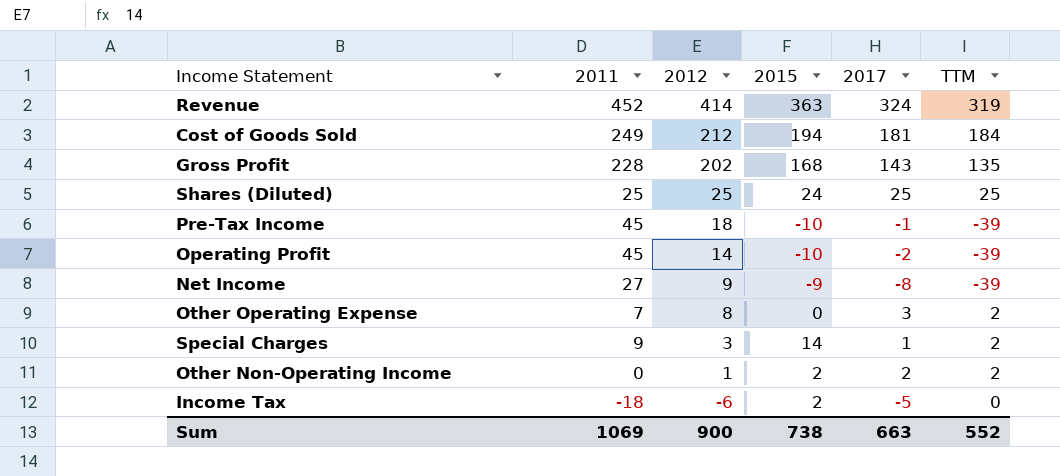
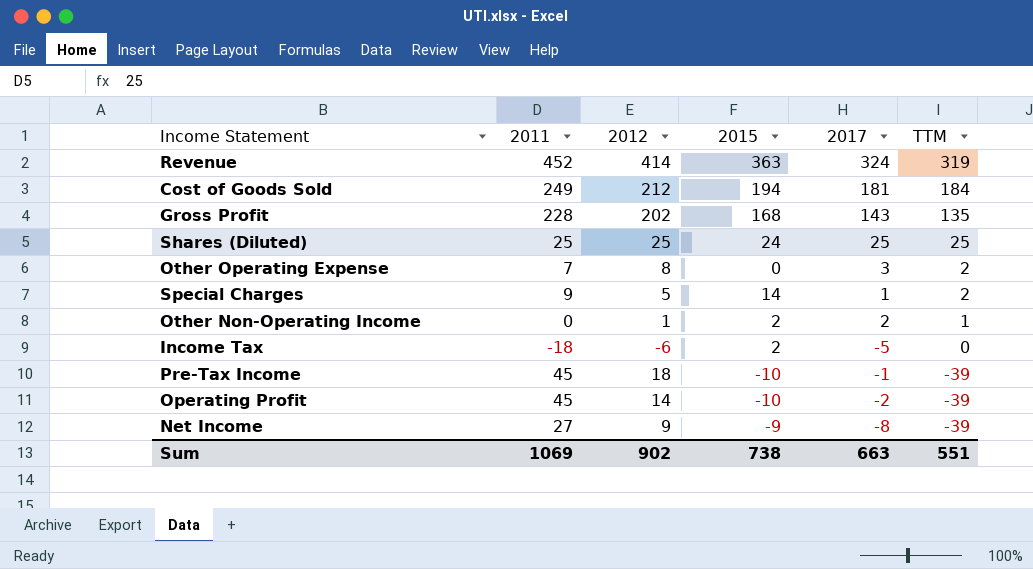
row order: 2012 descending -> TTM descending
Special Charges | 2012: 3 -> 5
Other Non-Operating Income | TTM: 2 -> 1
Sum | 2012: 900 -> 902
Sum | TTM: 552 -> 551

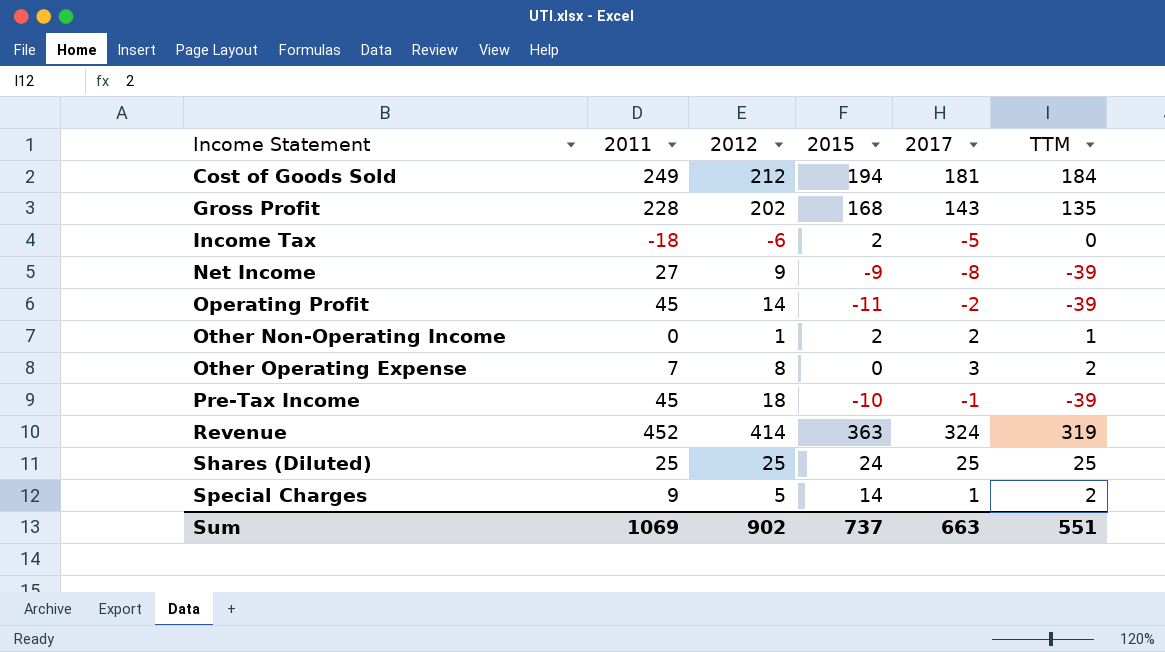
row order: TTM descending -> Income Statement ascending
Operating Profit | 2015: -10 -> -11
Sum | 2015: 738 -> 737

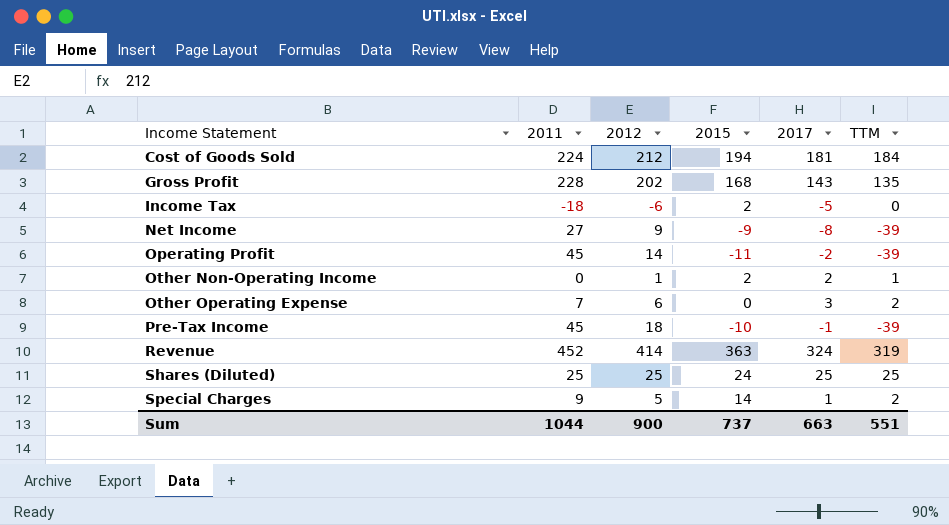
Cost of Goods Sold | 2011: 249 -> 224
Other Operating Expense | 2012: 8 -> 6
Sum | 2011: 1069 -> 1044
Sum | 2012: 902 -> 900

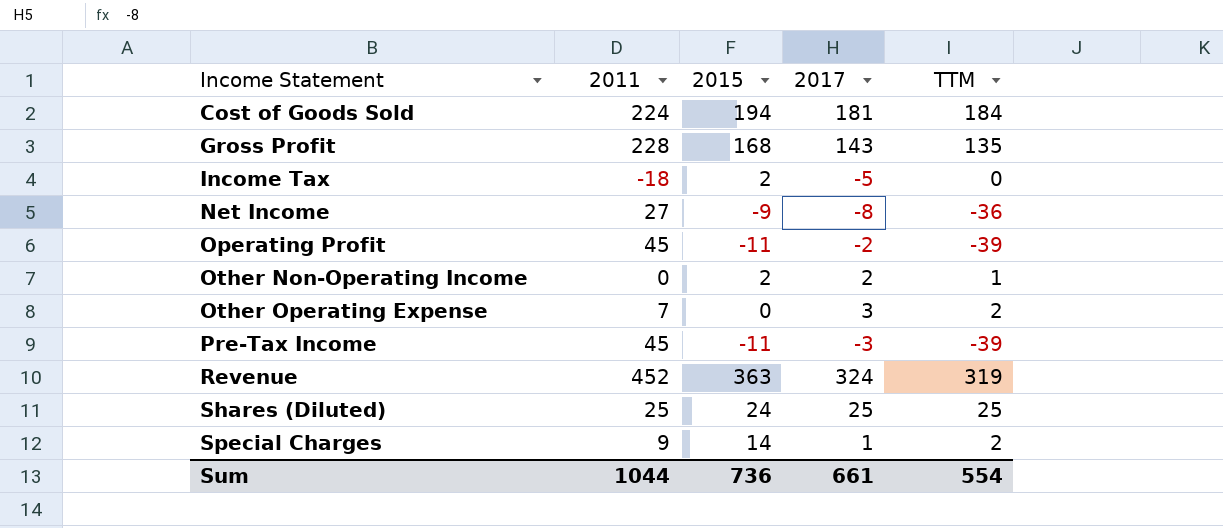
column 2012 | position: 3 -> none
Net Income | TTM: -39 -> -36
Pre-Tax Income | 2015: -10 -> -11
Pre-Tax Income | 2017: -1 -> -3
Sum | 2015: 737 -> 736
Sum | 2017: 663 -> 661
Sum | TTM: 551 -> 554

